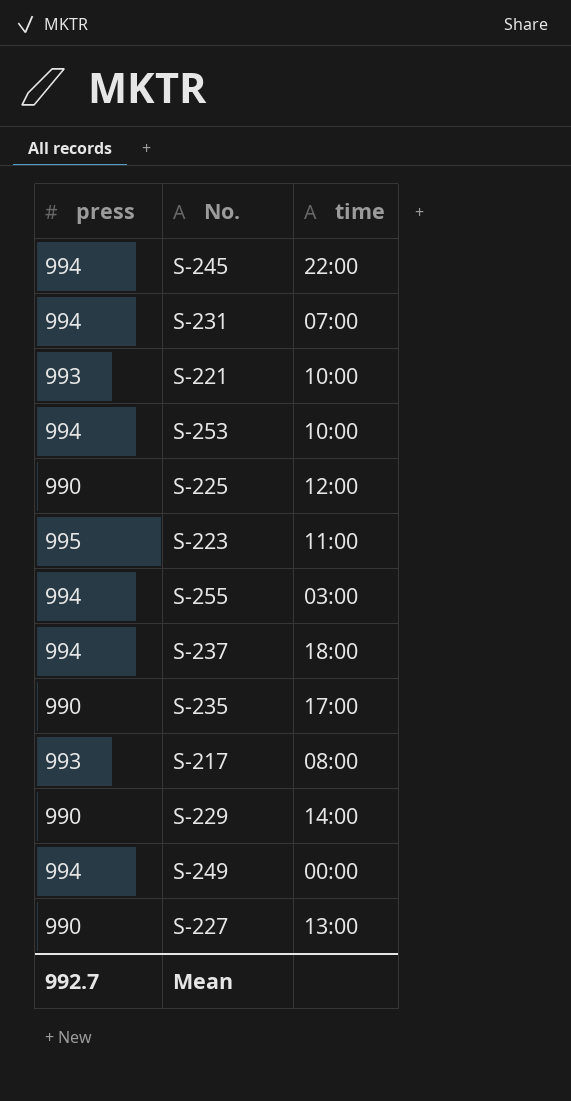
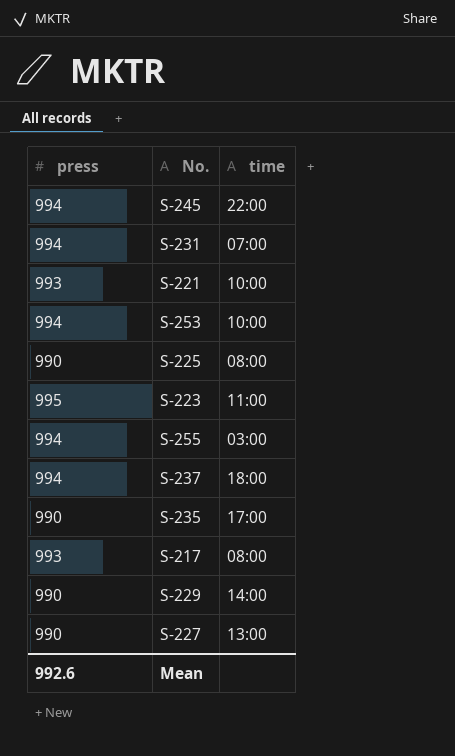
row S-249: 994 | 00:00 -> none
S-225 | time: 12:00 -> 08:00
Mean | press: 992.7 -> 992.6

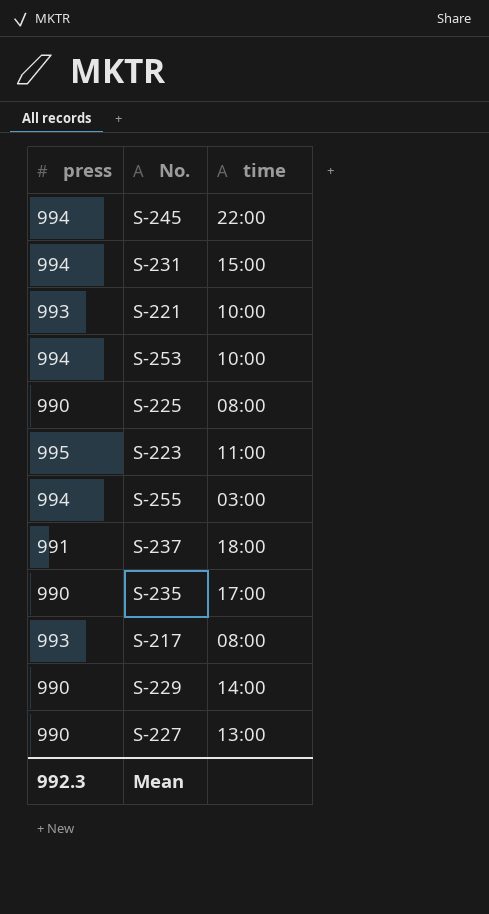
S-231 | time: 07:00 -> 15:00
S-237 | press: 994 -> 991
Mean | press: 992.6 -> 992.3

